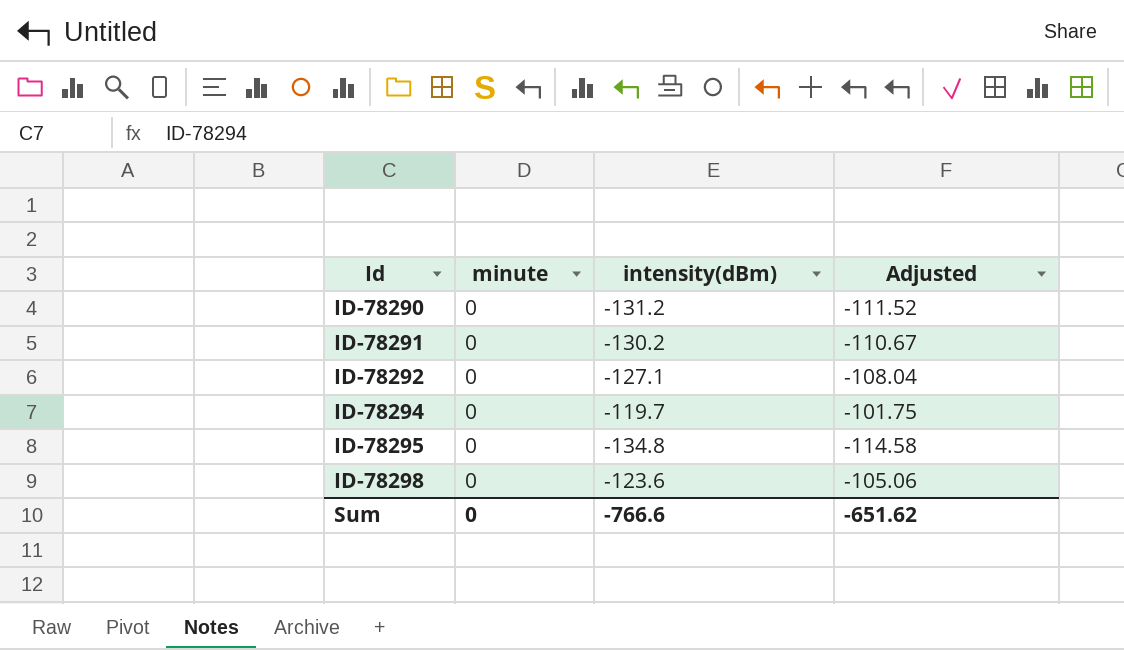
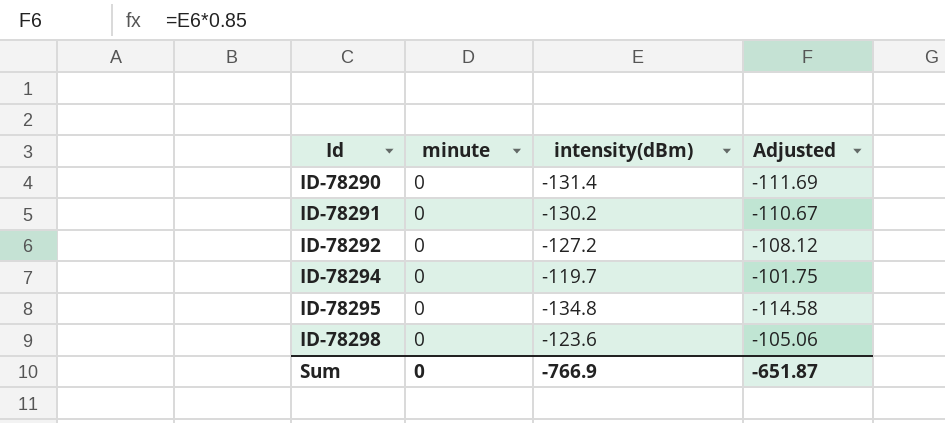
ID-78290 | intensity(dBm): -131.2 -> -131.4
ID-78290 | Adjusted: -111.52 -> -111.69
ID-78292 | intensity(dBm): -127.1 -> -127.2
ID-78292 | Adjusted: -108.04 -> -108.12
Sum | intensity(dBm): -766.6 -> -766.9
Sum | Adjusted: -651.62 -> -651.87

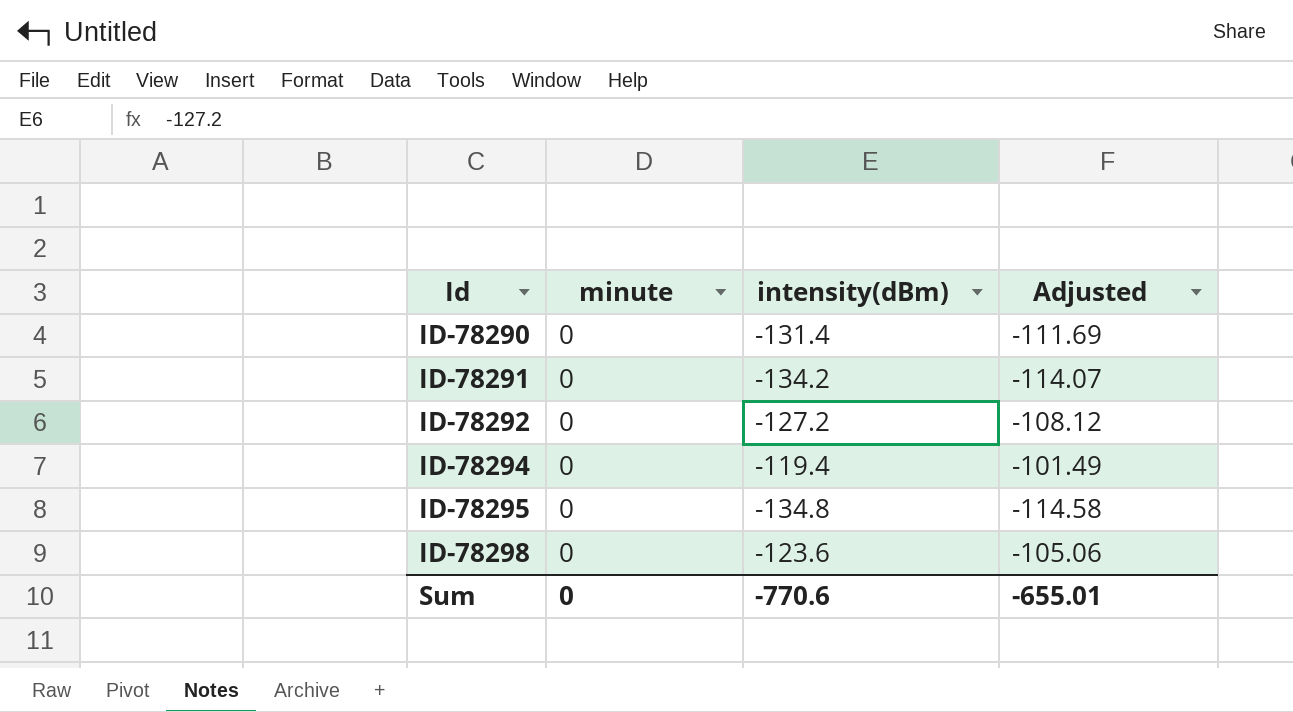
ID-78291 | intensity(dBm): -130.2 -> -134.2
ID-78291 | Adjusted: -110.67 -> -114.07
ID-78294 | intensity(dBm): -119.7 -> -119.4
ID-78294 | Adjusted: -101.75 -> -101.49
Sum | intensity(dBm): -766.9 -> -770.6
Sum | Adjusted: -651.87 -> -655.01

